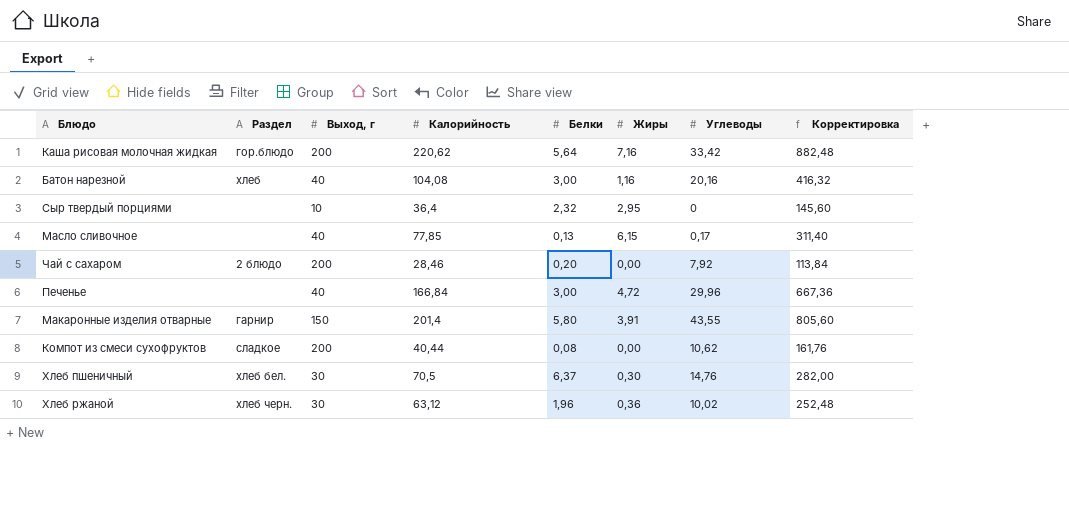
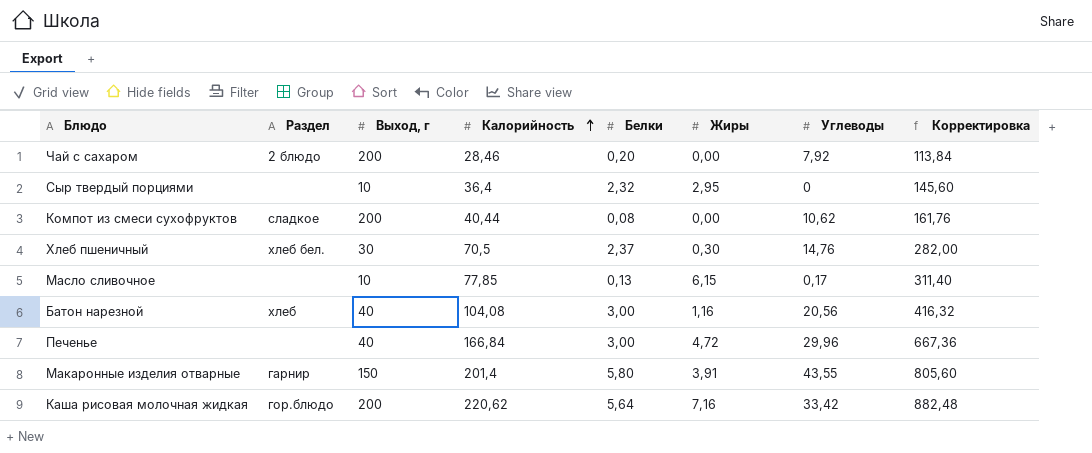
row order: none -> Калорийность ascending
row Хлеб ржаной: хлеб черн. | 30 | 63,12 | 1,96 | 0,36 | 10,02 | 252,48 -> none
Хлеб пшеничный | Белки: 6,37 -> 2,37
Масло сливочное | Выход, г: 40 -> 10
Батон нарезной | Углеводы: 20,16 -> 20,56

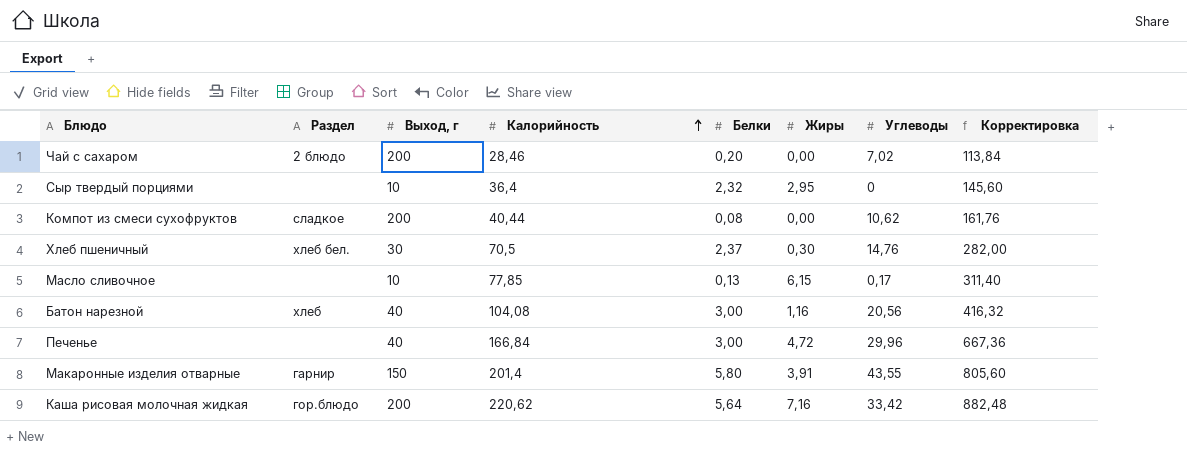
Чай с сахаром | Углеводы: 7,92 -> 7,02

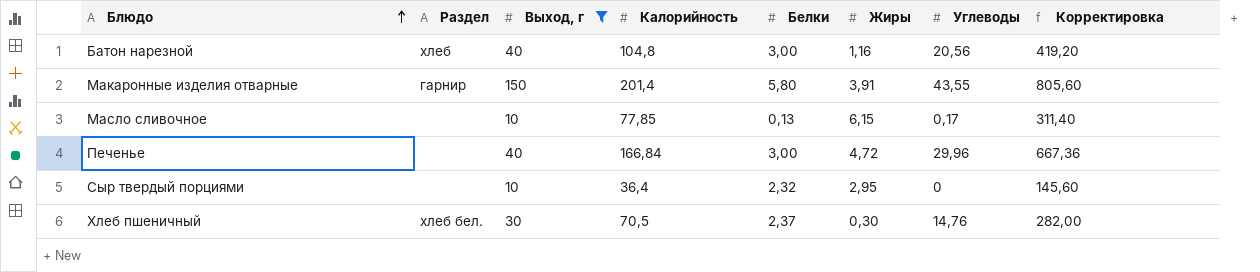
filter: none -> Выход, г != 200
row order: Калорийность ascending -> Блюдо ascending
Батон нарезной | Калорийность: 104,08 -> 104,8
Батон нарезной | Корректировка: 416,32 -> 419,20

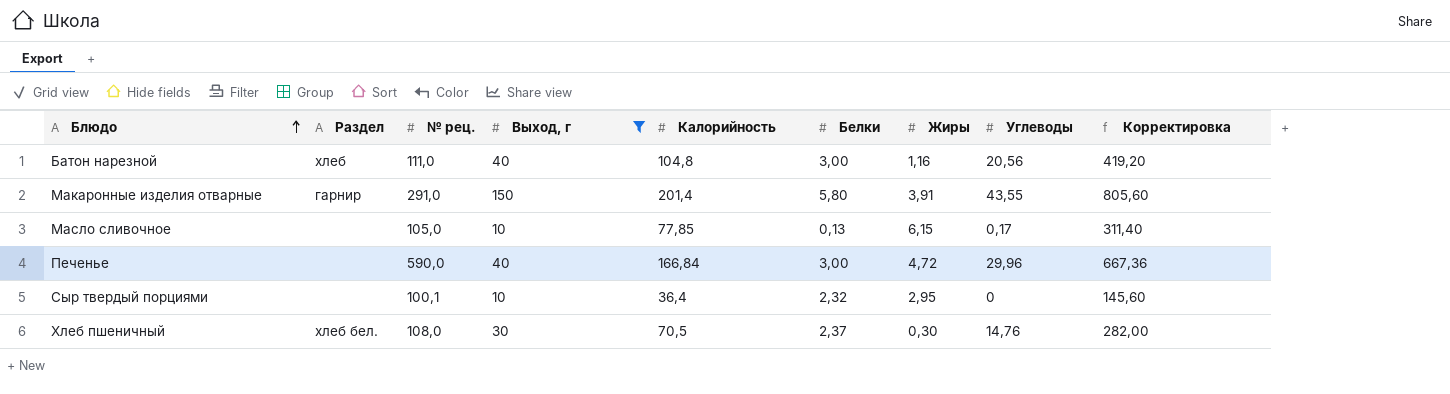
column № рец. | position: none -> 3

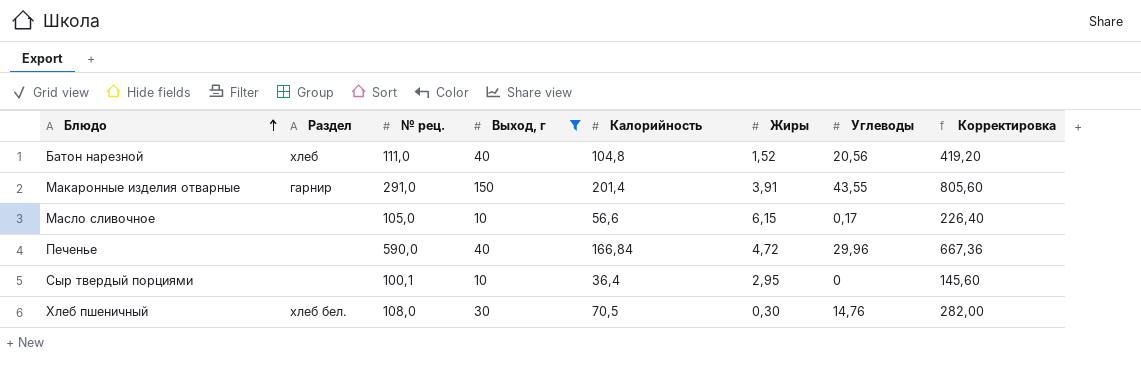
column Белки | position: 6 -> none
Батон нарезной | Жиры: 1,16 -> 1,52
Масло сливочное | Калорийность: 77,85 -> 56,6
Масло сливочное | Корректировка: 311,40 -> 226,40

